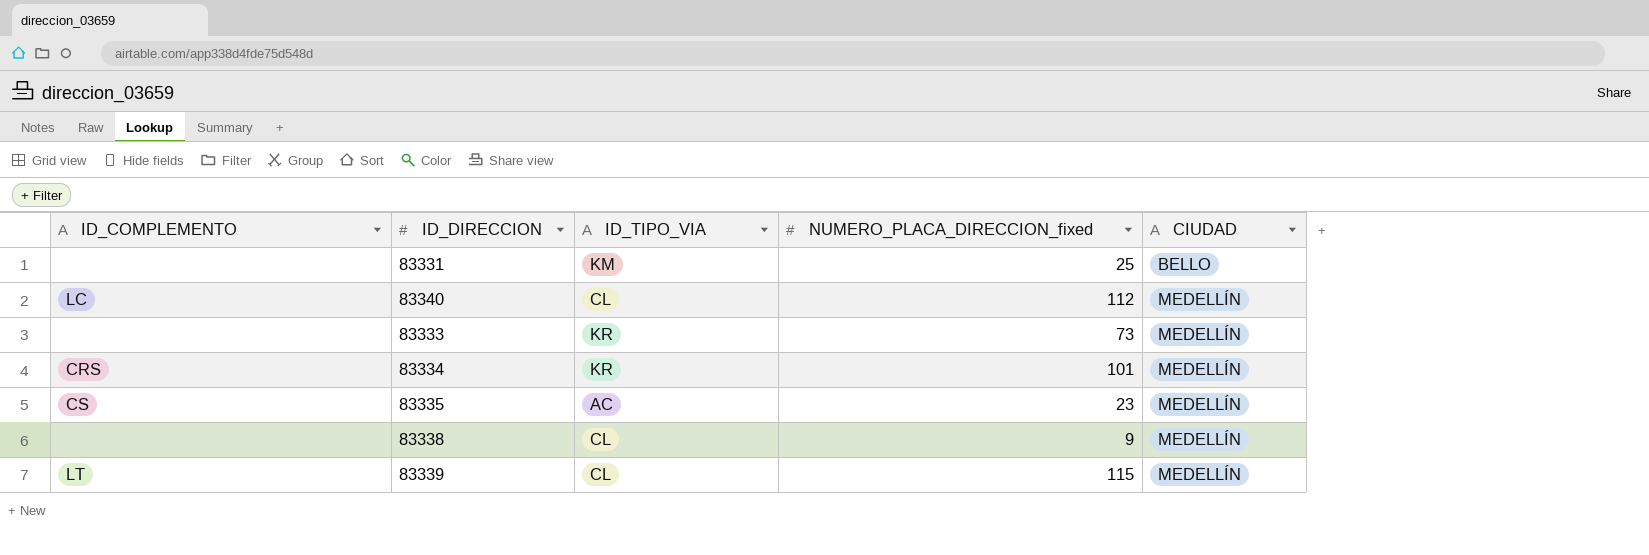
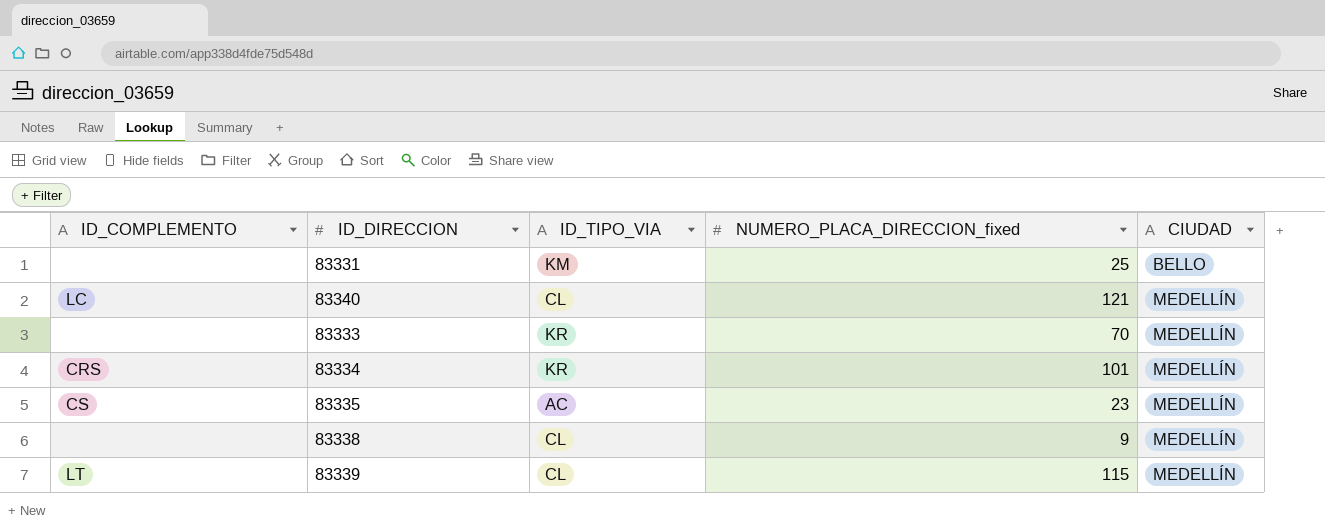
83340 | NUMERO_PLACA_DIRECCION_fixed: 112 -> 121
83333 | NUMERO_PLACA_DIRECCION_fixed: 73 -> 70

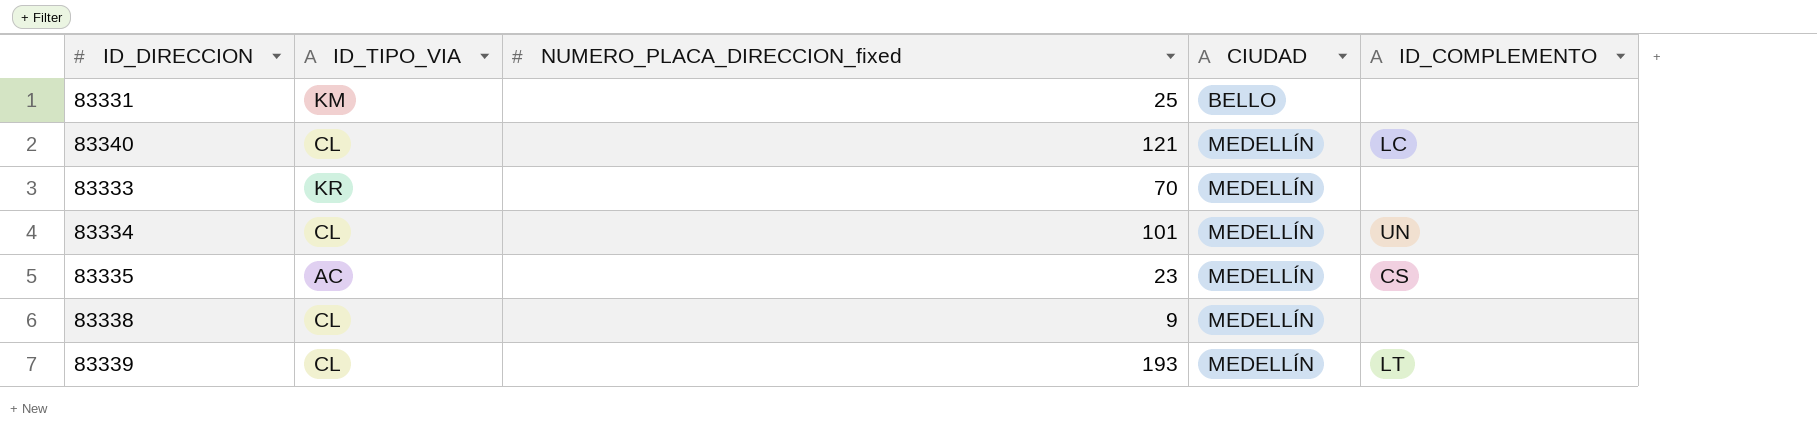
column ID_COMPLEMENTO | position: 1 -> 5
83334 | ID_TIPO_VIA: KR -> CL
83334 | ID_COMPLEMENTO: CRS -> UN
83339 | NUMERO_PLACA_DIRECCION_fixed: 115 -> 193

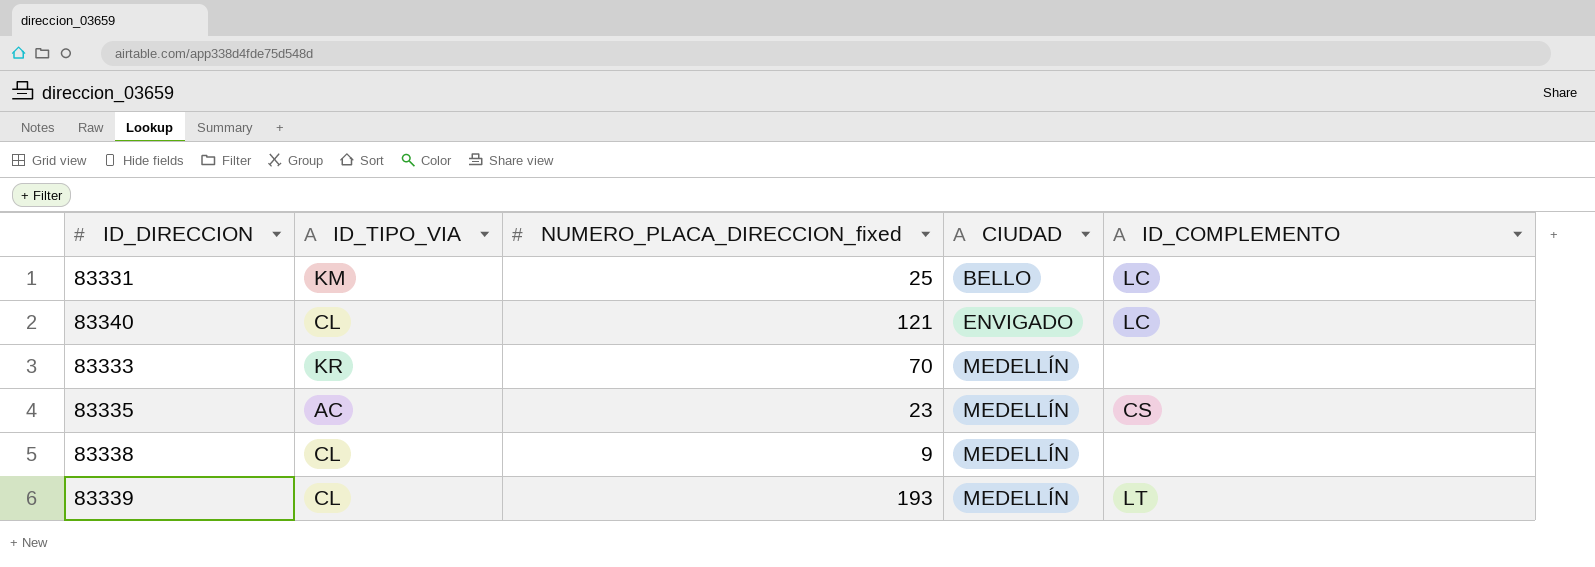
row 83334: CL | 101 | MEDELLÍN | UN -> none
83331 | ID_COMPLEMENTO: none -> LC
83340 | CIUDAD: MEDELLÍN -> ENVIGADO

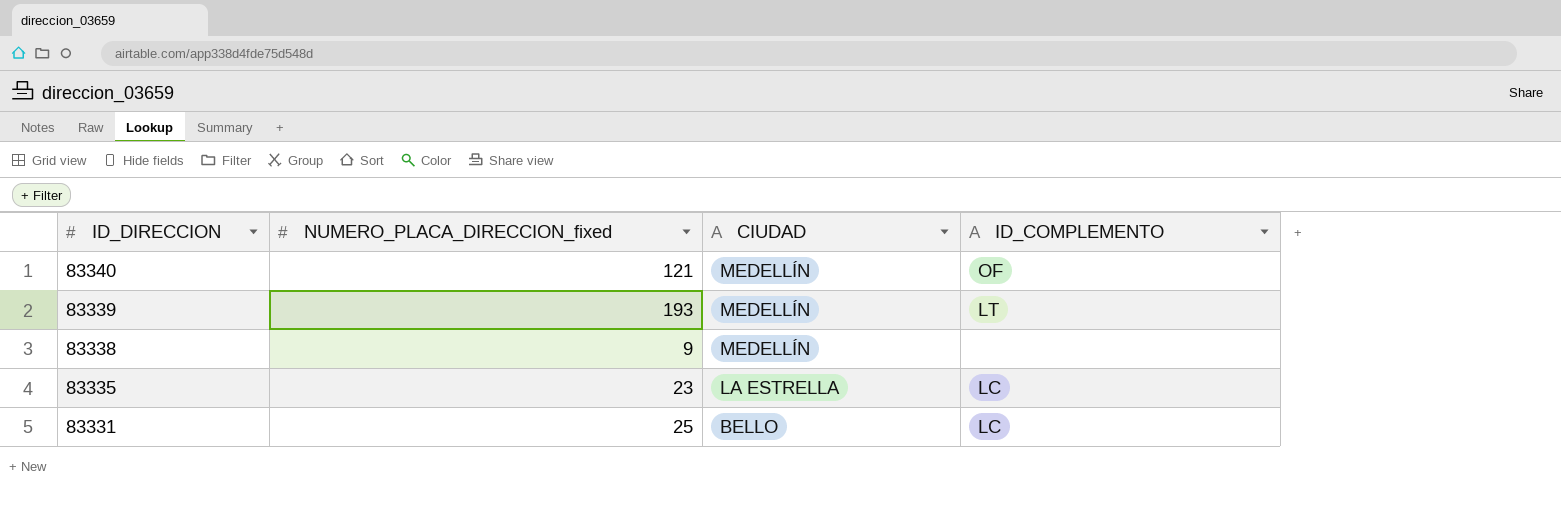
row order: CIUDAD ascending -> ID_DIRECCION descending
column ID_TIPO_VIA | position: 2 -> none
row 83333: KR | 70 | MEDELLÍN | none -> none
83340 | CIUDAD: ENVIGADO -> MEDELLÍN
83340 | ID_COMPLEMENTO: LC -> OF
83335 | CIUDAD: MEDELLÍN -> LA ESTRELLA
83335 | ID_COMPLEMENTO: CS -> LC

